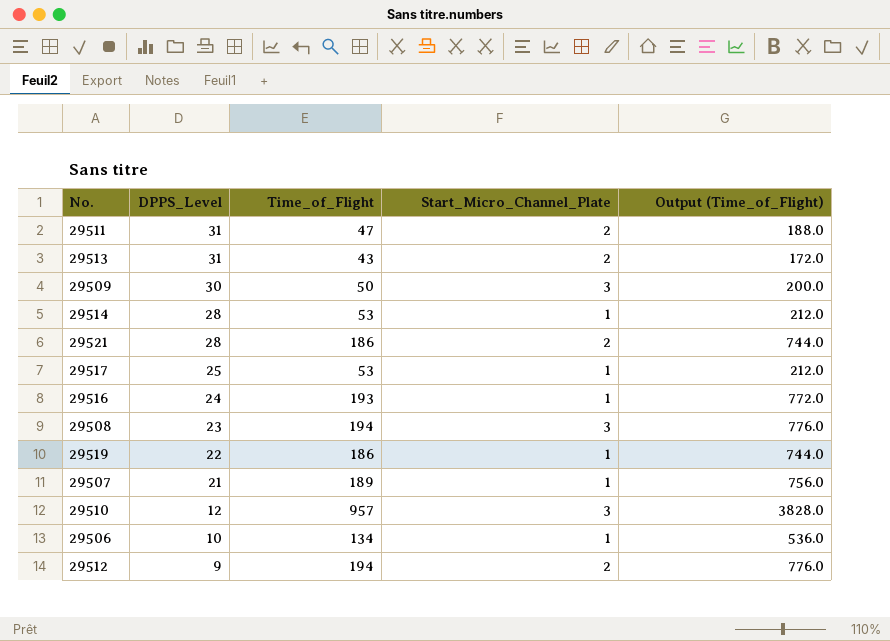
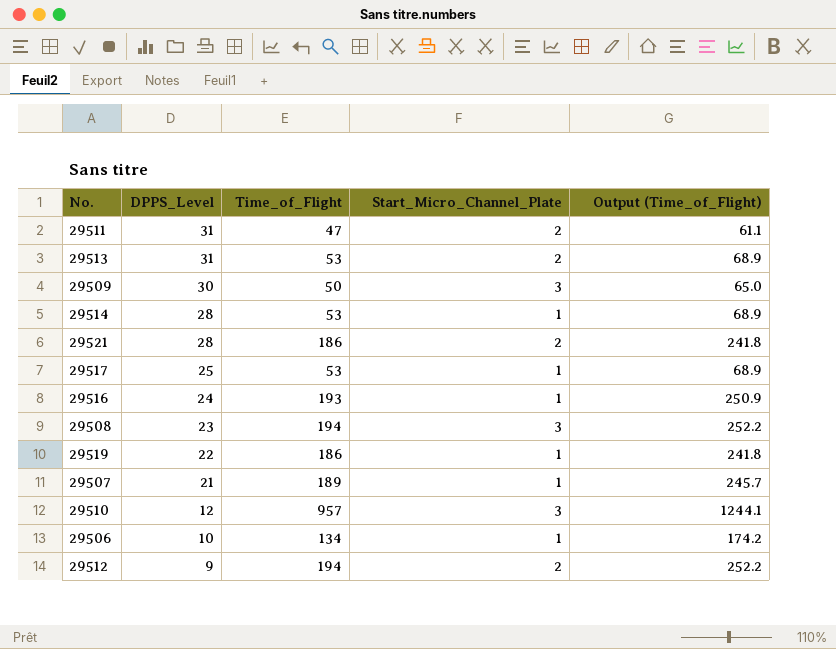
column Output (Time_of_Flight) | formula: [Time_of_Flight] * 4 -> [Time_of_Flight] * 1.3
29513 | Time_of_Flight: 43 -> 53

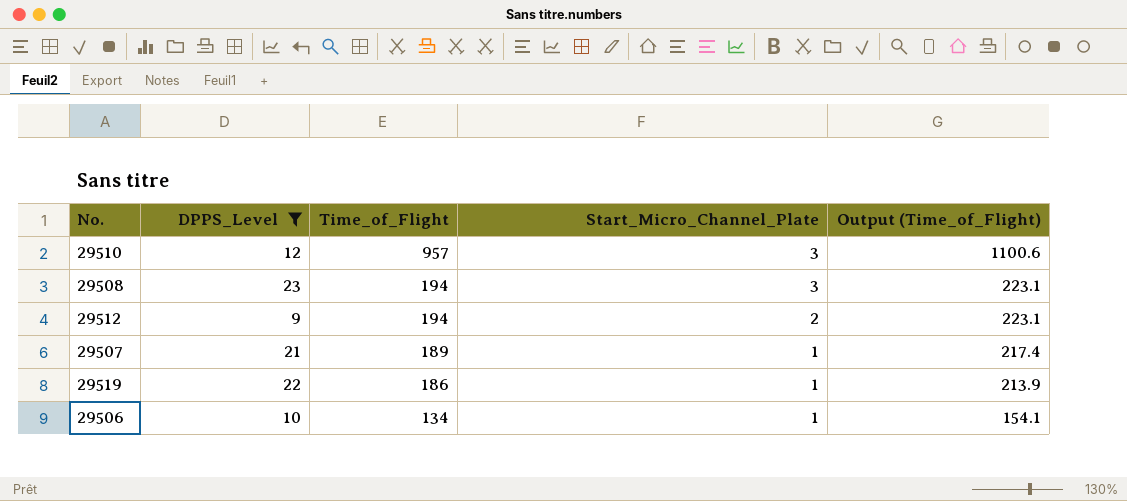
filter: none -> DPPS_Level <= 23
row order: DPPS_Level descending -> Time_of_Flight descending
column Output (Time_of_Flight) | formula: [Time_of_Flight] * 1.3 -> [Time_of_Flight] * 1.15

